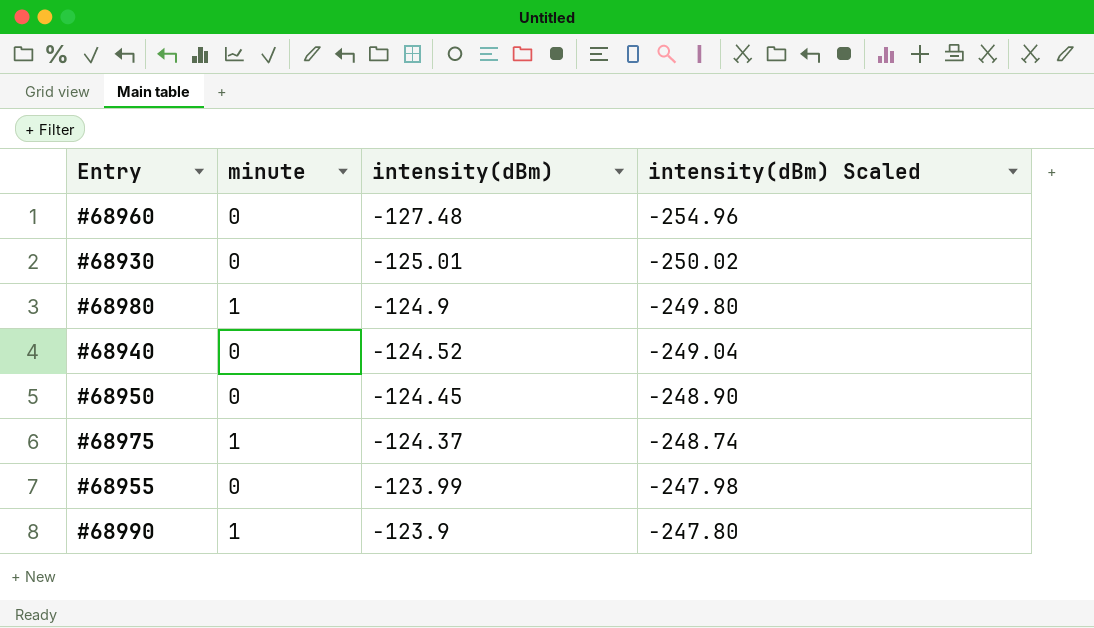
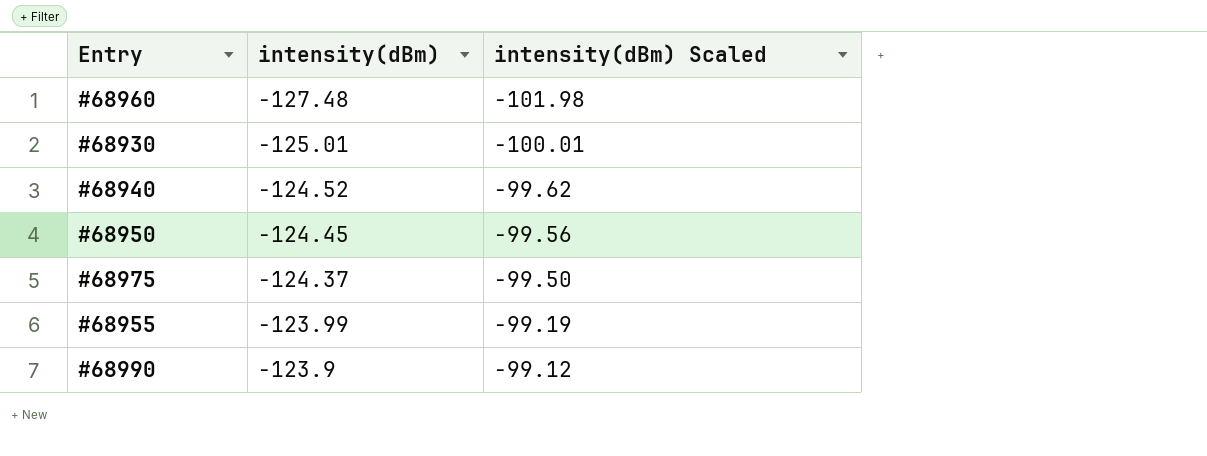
column minute | position: 2 -> none
column intensity(dBm) Scaled | formula: [intensity(dBm)] * 2 -> [intensity(dBm)] * 0.8
row #68980: 1 | -124.9 | -249.80 -> none

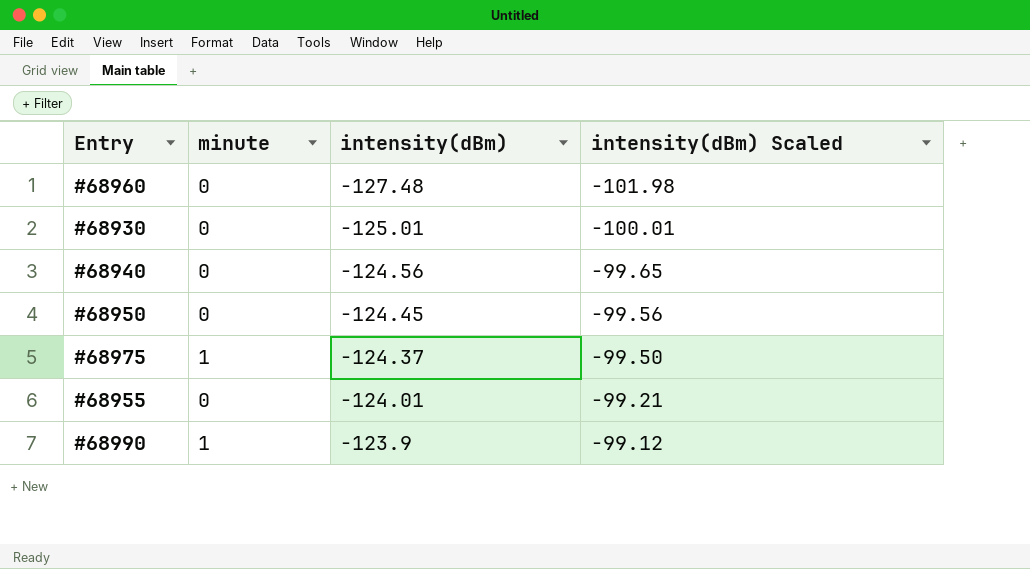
column minute | position: none -> 2
#68940 | intensity(dBm): -124.52 -> -124.56
#68940 | intensity(dBm) Scaled: -99.62 -> -99.65
#68955 | intensity(dBm): -123.99 -> -124.01
#68955 | intensity(dBm) Scaled: -99.19 -> -99.21

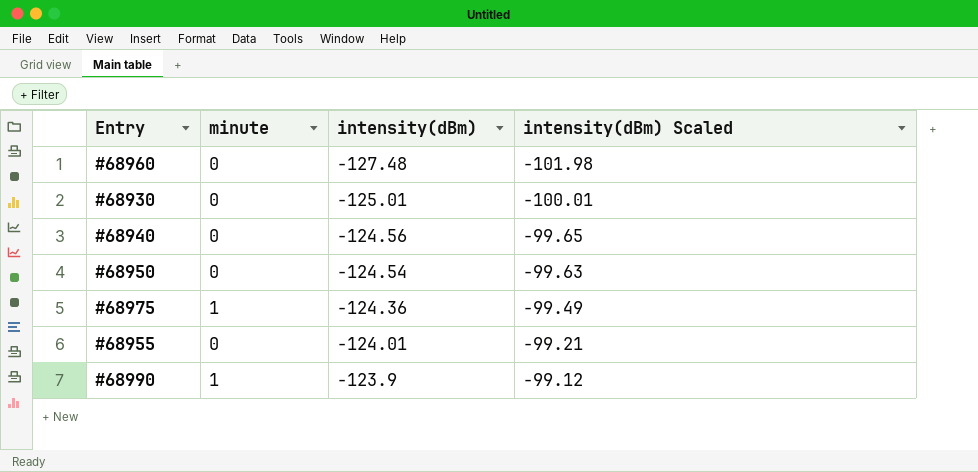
#68950 | intensity(dBm): -124.45 -> -124.54
#68950 | intensity(dBm) Scaled: -99.56 -> -99.63
#68975 | intensity(dBm): -124.37 -> -124.36
#68975 | intensity(dBm) Scaled: -99.50 -> -99.49

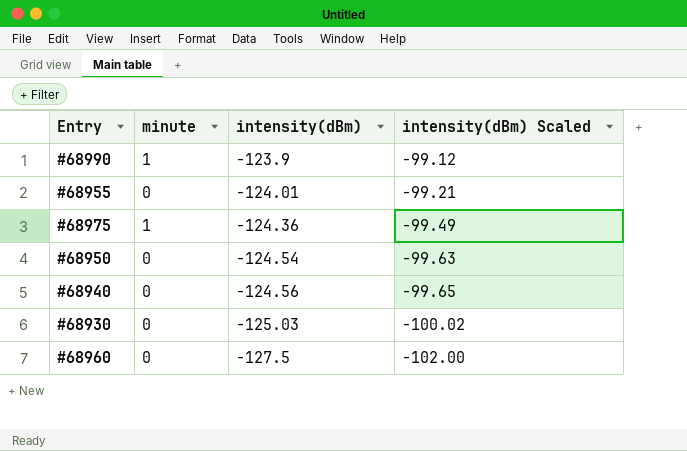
row order: intensity(dBm) ascending -> intensity(dBm) descending
#68930 | intensity(dBm): -125.01 -> -125.03
#68930 | intensity(dBm) Scaled: -100.01 -> -100.02
#68960 | intensity(dBm): -127.48 -> -127.5
#68960 | intensity(dBm) Scaled: -101.98 -> -102.00

